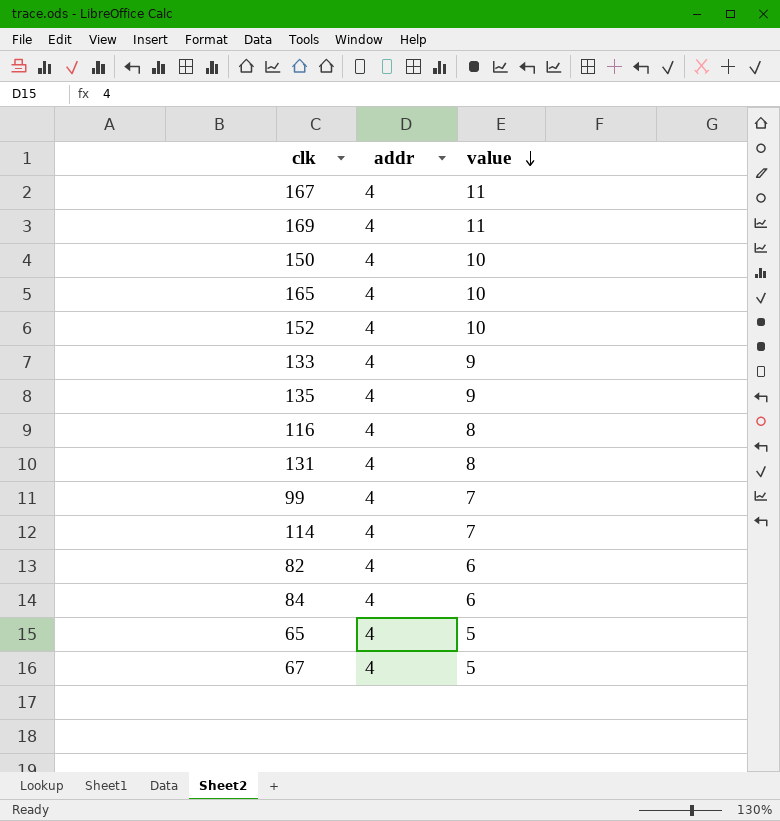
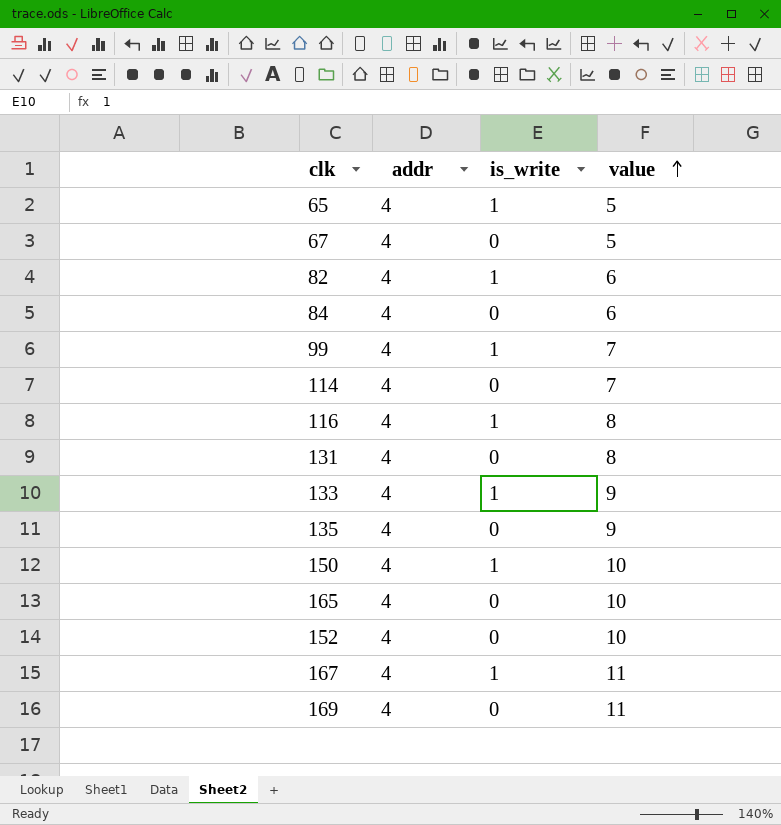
row order: value descending -> value ascending
column is_write | position: none -> 3

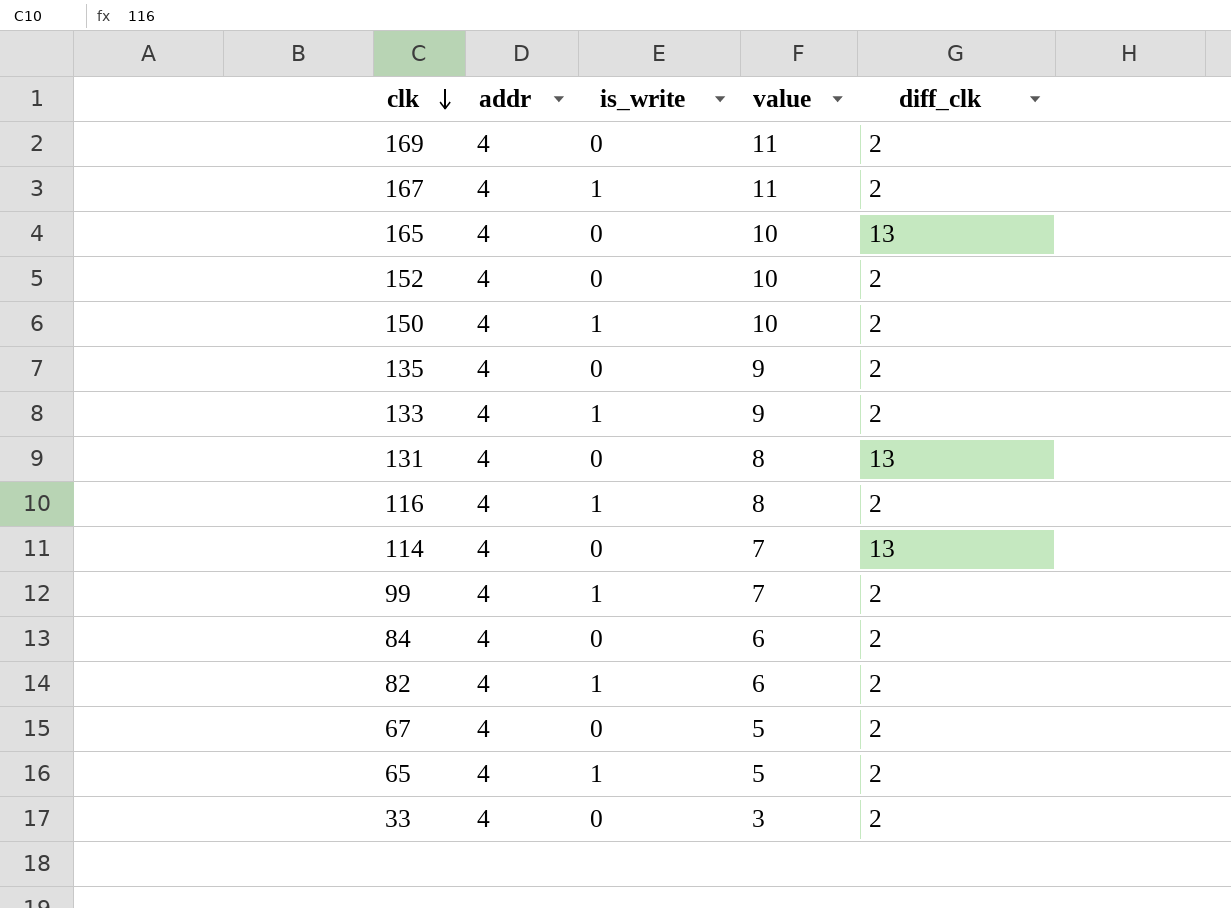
row order: value ascending -> clk descending
column diff_clk | position: none -> 5
row 33: none -> 4 | 0 | 3 | 2

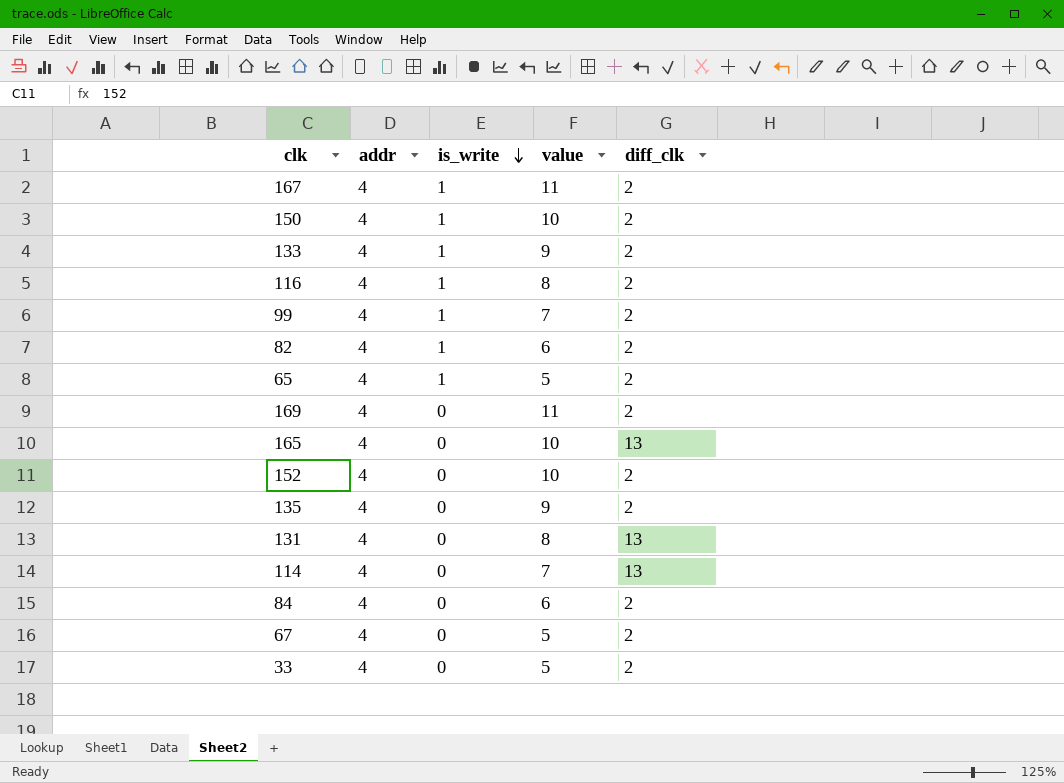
row order: clk descending -> is_write descending
33 | value: 3 -> 5

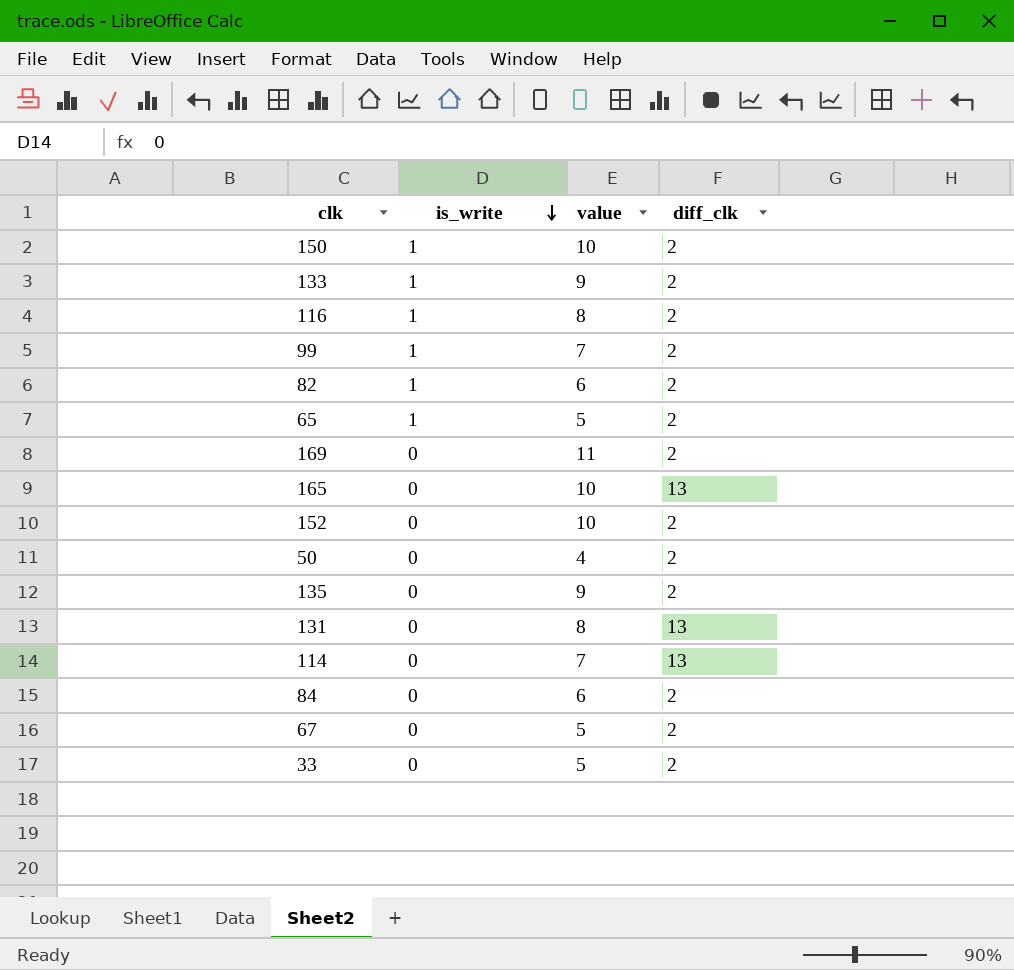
column addr | position: 2 -> none
row 167: 4 | 1 | 11 | 2 -> none
row 50: none -> 0 | 4 | 2

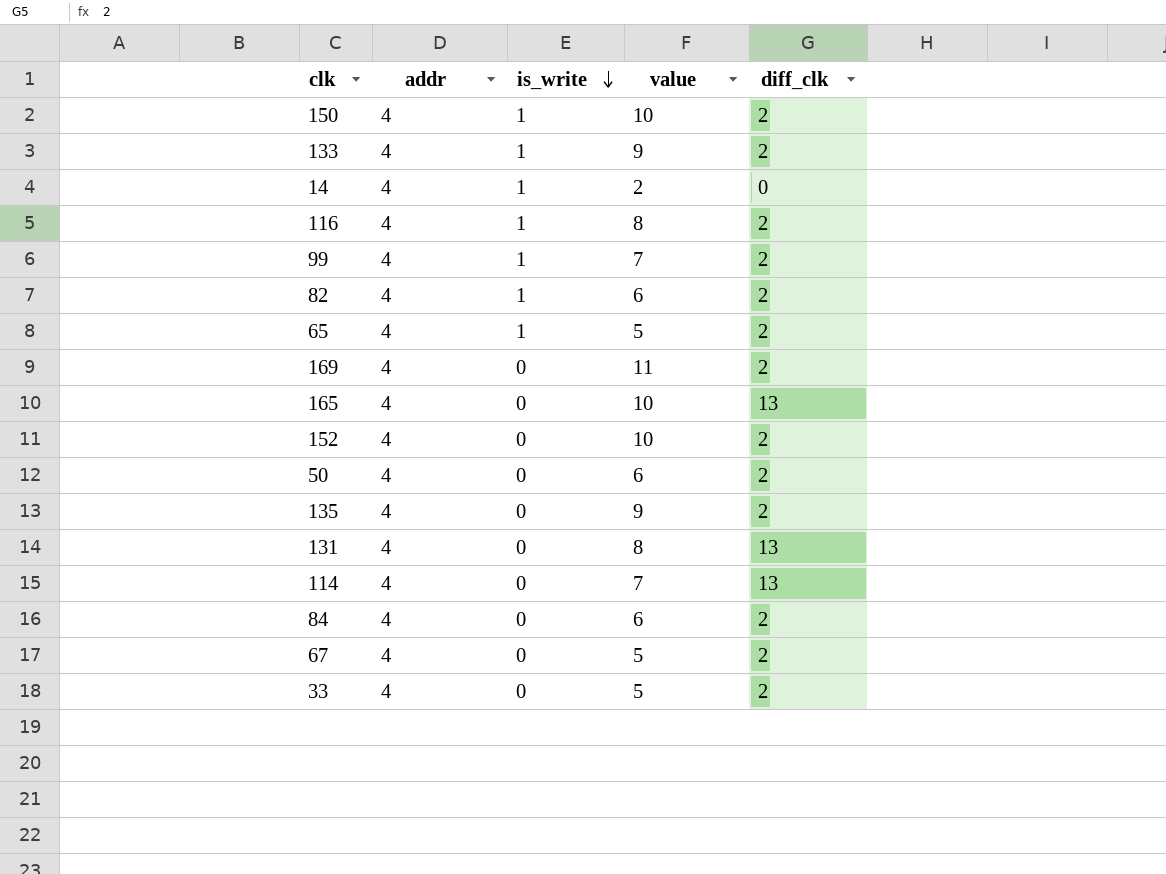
column addr | position: none -> 2
row 14: none -> 4 | 1 | 2 | 0
50 | value: 4 -> 6

